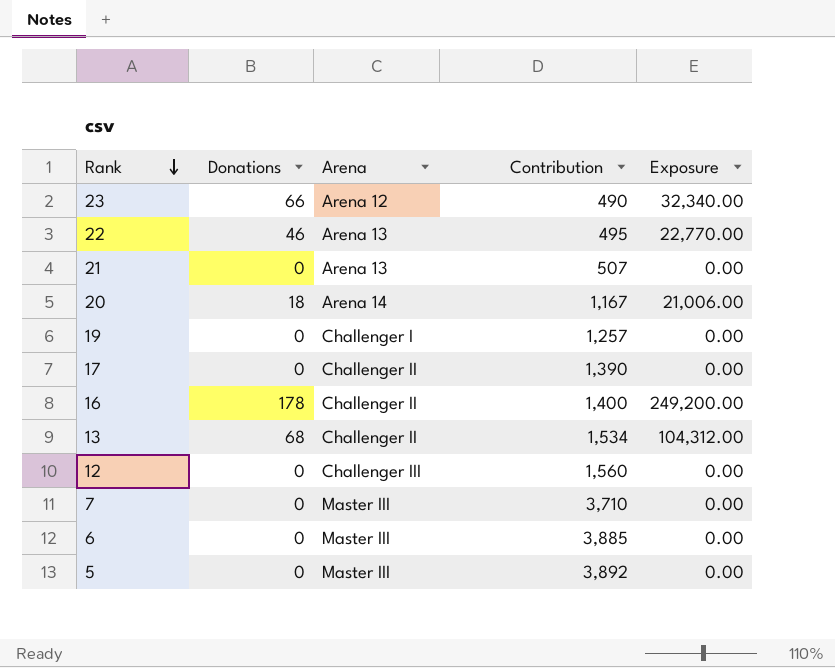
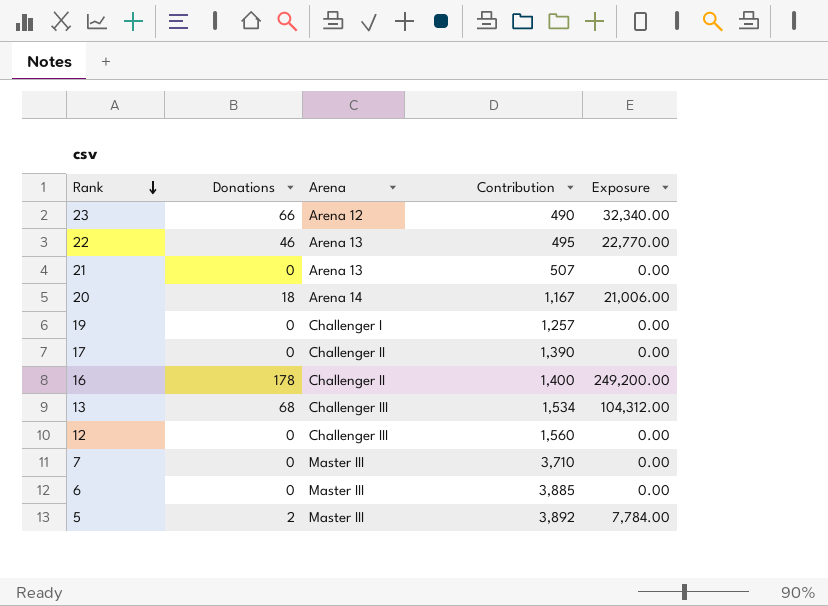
13 | Arena: Challenger II -> Challenger III
5 | Donations: 0 -> 2
5 | Exposure: 0.00 -> 7,784.00

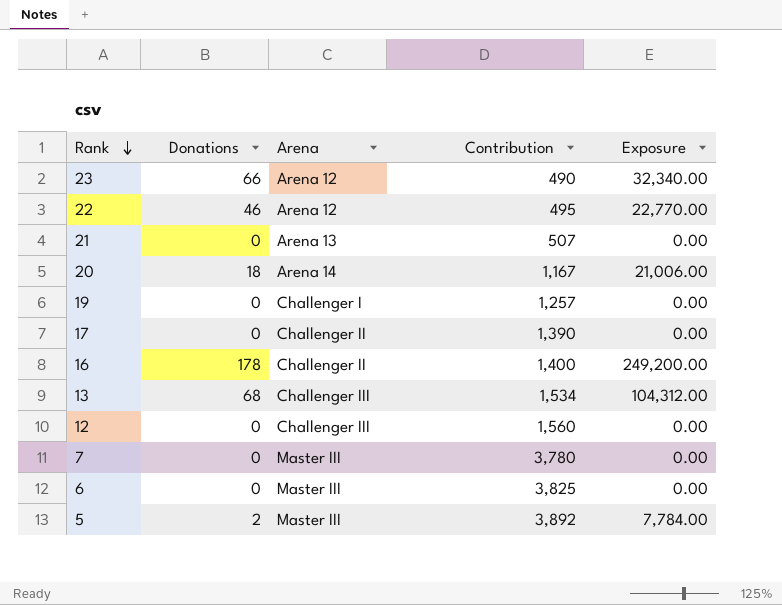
22 | Arena: Arena 13 -> Arena 12
7 | Contribution: 3,710 -> 3,780
6 | Contribution: 3,885 -> 3,825

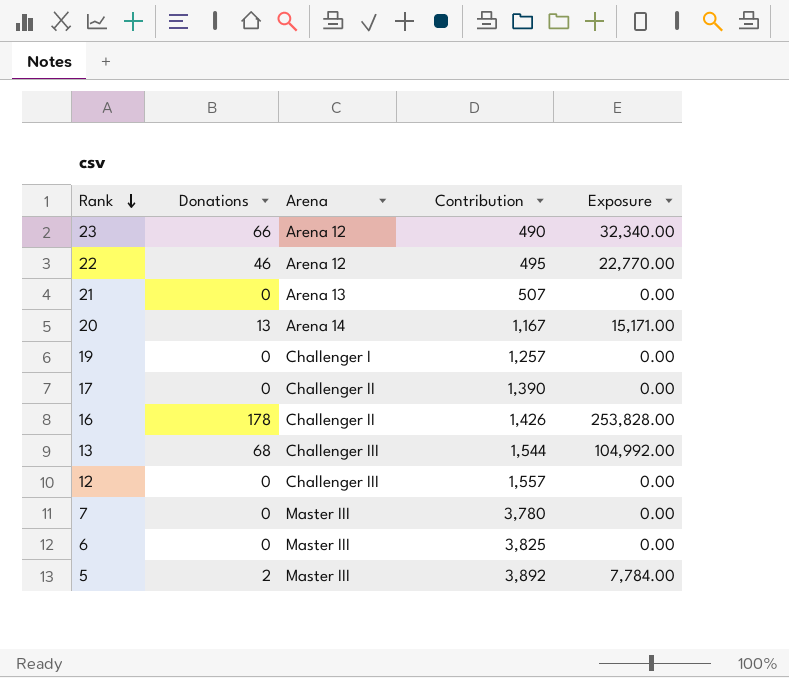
20 | Donations: 18 -> 13
20 | Exposure: 21,006.00 -> 15,171.00
16 | Contribution: 1,400 -> 1,426
16 | Exposure: 249,200.00 -> 253,828.00
13 | Contribution: 1,534 -> 1,544
13 | Exposure: 104,312.00 -> 104,992.00
12 | Contribution: 1,560 -> 1,557

